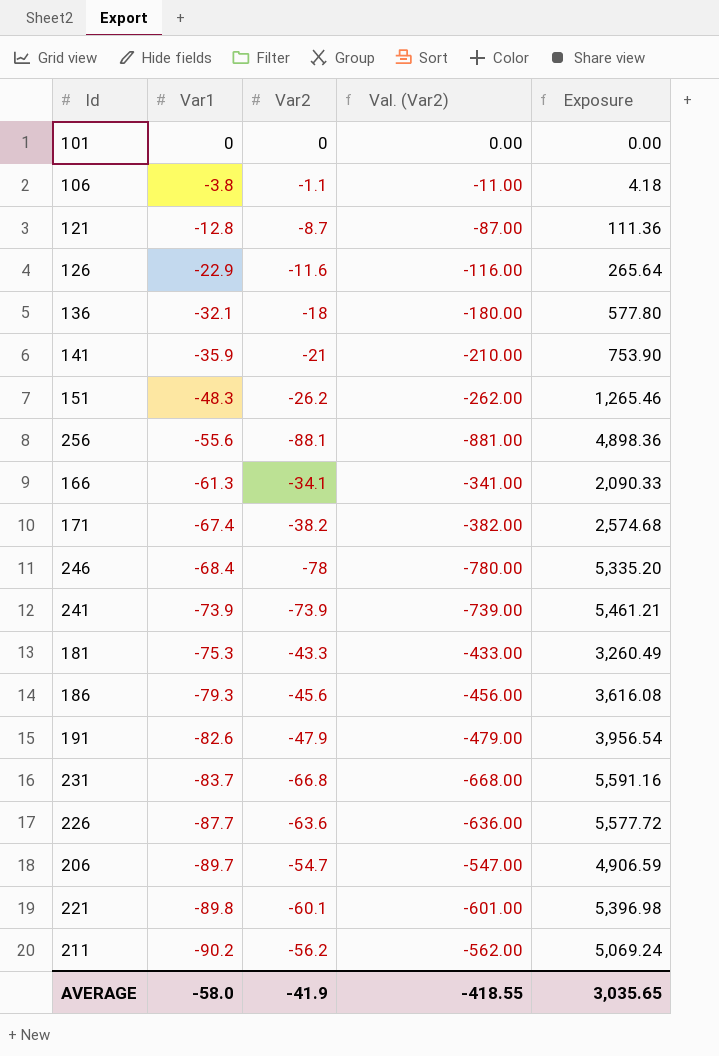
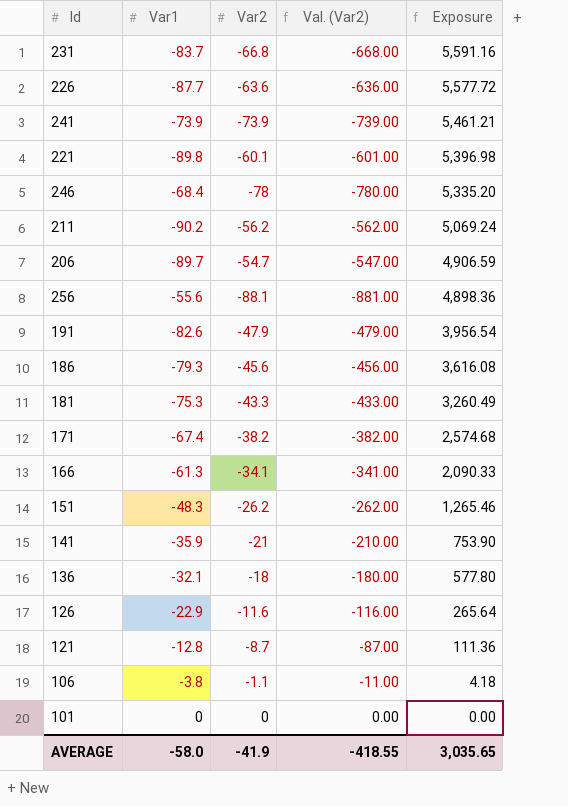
row order: Var1 descending -> Exposure descending

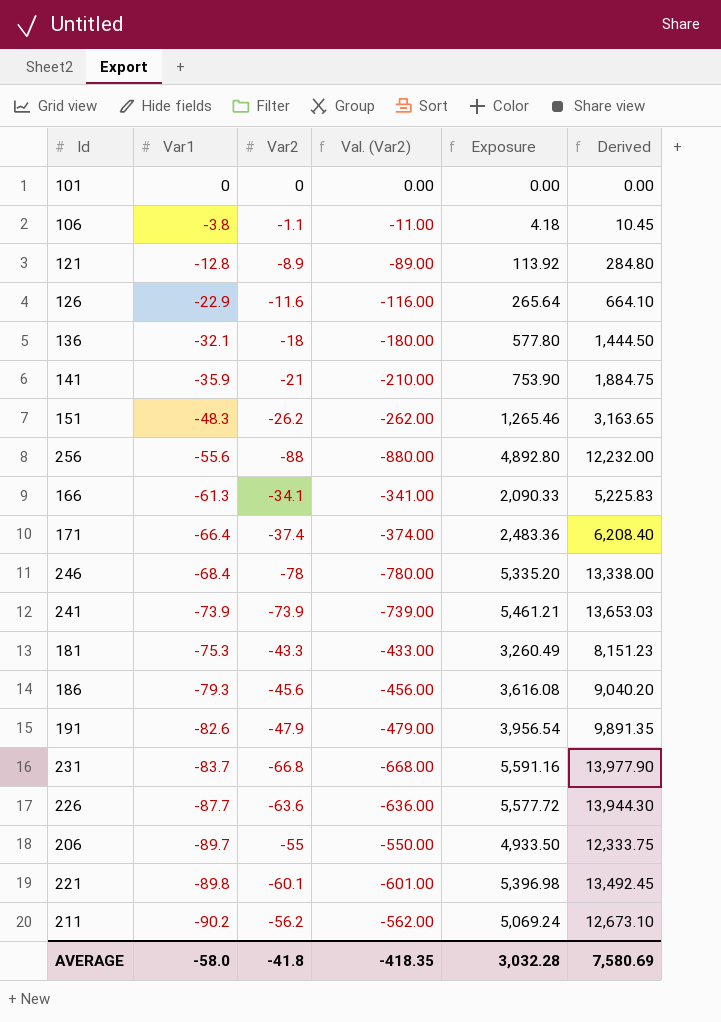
row order: Exposure descending -> Var1 descending
column Derived | formula: none -> [Exposure] * 2.5
121 | Var2: -8.7 -> -8.9
121 | Val. (Var2): -87.00 -> -89.00
121 | Exposure: 111.36 -> 113.92
256 | Var2: -88.1 -> -88
256 | Val. (Var2): -881.00 -> -880.00
256 | Exposure: 4,898.36 -> 4,892.80
171 | Var1: -67.4 -> -66.4
171 | Var2: -38.2 -> -37.4
171 | Val. (Var2): -382.00 -> -374.00
171 | Exposure: 2,574.68 -> 2,483.36
206 | Var2: -54.7 -> -55
206 | Val. (Var2): -547.00 -> -550.00
206 | Exposure: 4,906.59 -> 4,933.50
AVERAGE | Var2: -41.9 -> -41.8
AVERAGE | Val. (Var2): -418.55 -> -418.35
AVERAGE | Exposure: 3,035.65 -> 3,032.28

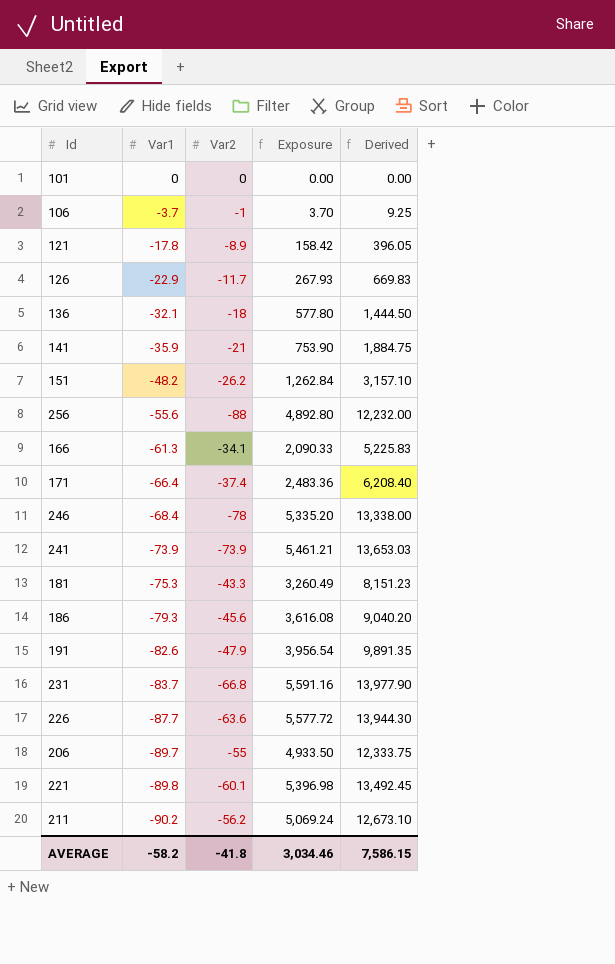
column Val. (Var2) | formula: [Var2] * 10 -> none
106 | Var1: -3.8 -> -3.7
106 | Var2: -1.1 -> -1
106 | Exposure: 4.18 -> 3.70
106 | Derived: 10.45 -> 9.25
121 | Var1: -12.8 -> -17.8
121 | Exposure: 113.92 -> 158.42
121 | Derived: 284.80 -> 396.05
126 | Var2: -11.6 -> -11.7
126 | Exposure: 265.64 -> 267.93
126 | Derived: 664.10 -> 669.83
151 | Var1: -48.3 -> -48.2
151 | Exposure: 1,265.46 -> 1,262.84
151 | Derived: 3,163.65 -> 3,157.10
AVERAGE | Var1: -58.0 -> -58.2
AVERAGE | Exposure: 3,032.28 -> 3,034.46
AVERAGE | Derived: 7,580.69 -> 7,586.15

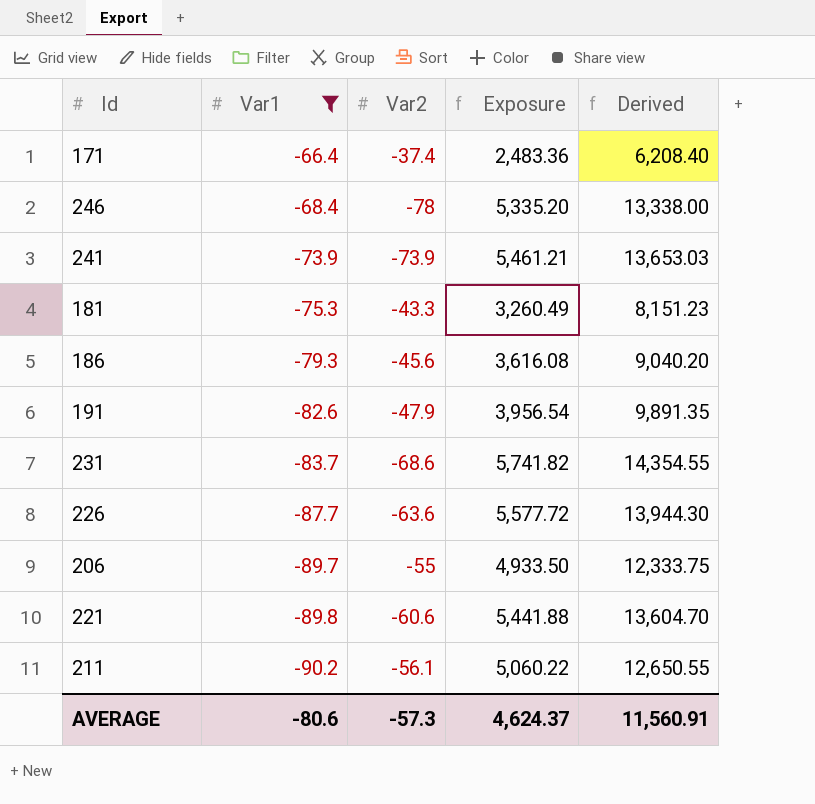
filter: none -> Var1 <= -66.4
231 | Var2: -66.8 -> -68.6
231 | Exposure: 5,591.16 -> 5,741.82
231 | Derived: 13,977.90 -> 14,354.55
221 | Var2: -60.1 -> -60.6
221 | Exposure: 5,396.98 -> 5,441.88
221 | Derived: 13,492.45 -> 13,604.70
211 | Var2: -56.2 -> -56.1
211 | Exposure: 5,069.24 -> 5,060.22
211 | Derived: 12,673.10 -> 12,650.55
AVERAGE | Var1: -58.2 -> -80.6
AVERAGE | Var2: -41.8 -> -57.3
AVERAGE | Exposure: 3,034.46 -> 4,624.37
AVERAGE | Derived: 7,586.15 -> 11,560.91

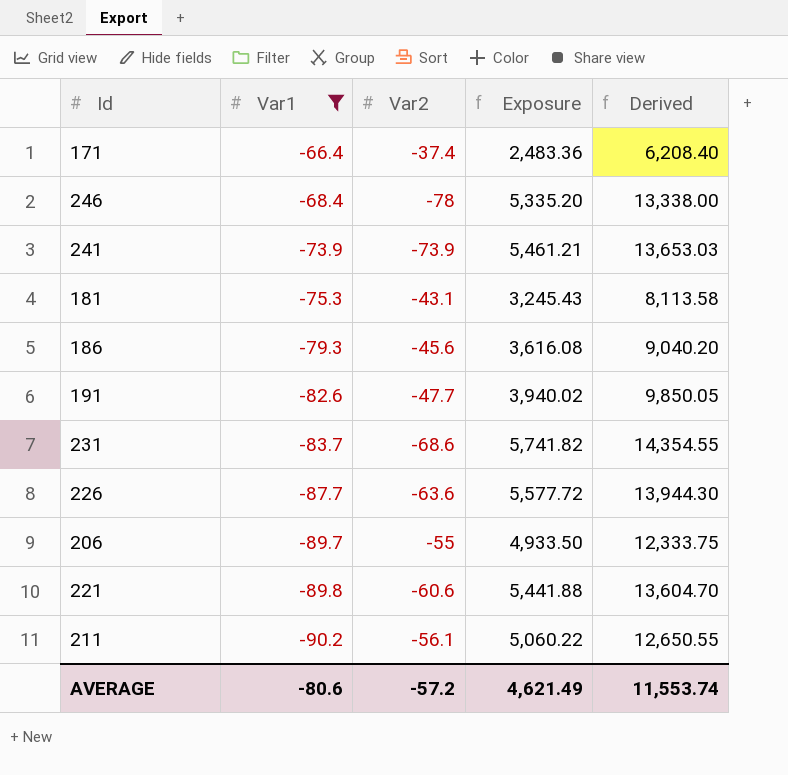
181 | Var2: -43.3 -> -43.1
181 | Exposure: 3,260.49 -> 3,245.43
181 | Derived: 8,151.23 -> 8,113.58
191 | Var2: -47.9 -> -47.7
191 | Exposure: 3,956.54 -> 3,940.02
191 | Derived: 9,891.35 -> 9,850.05
AVERAGE | Var2: -57.3 -> -57.2
AVERAGE | Exposure: 4,624.37 -> 4,621.49
AVERAGE | Derived: 11,560.91 -> 11,553.74

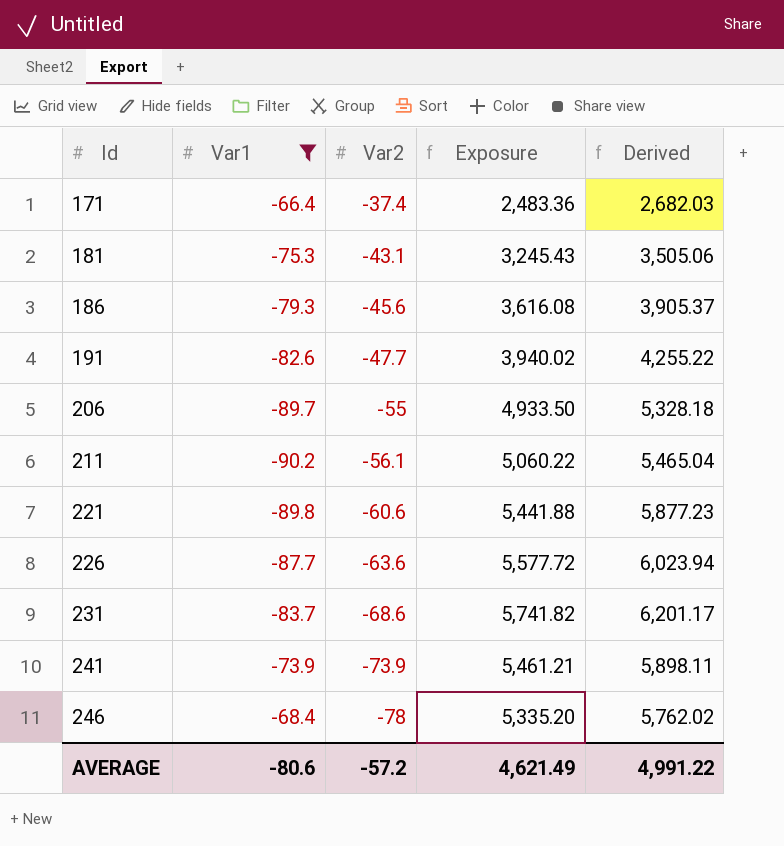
row order: Var1 descending -> Id ascending
column Derived | formula: [Exposure] * 2.5 -> [Exposure] * 1.08
AVERAGE | Derived: 11,553.74 -> 4,991.22

